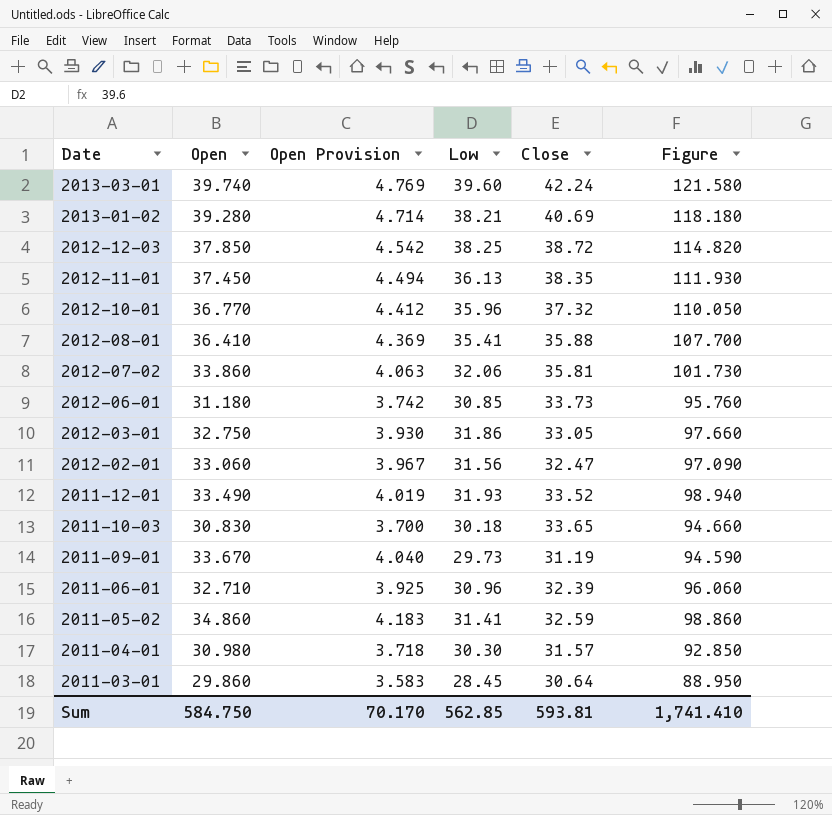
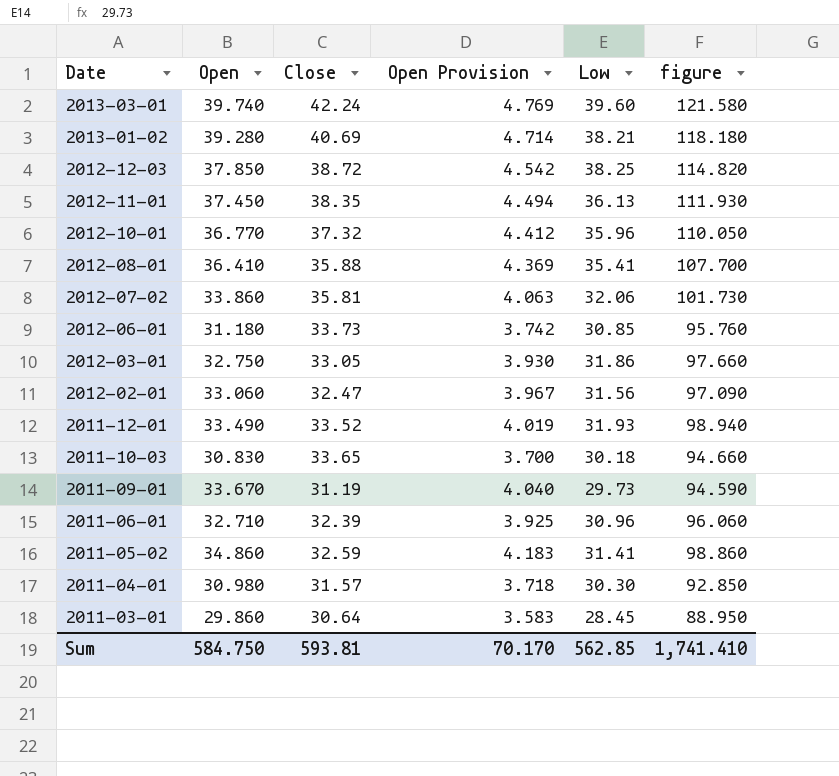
column Close | position: 5 -> 3
column name: Figure -> figure

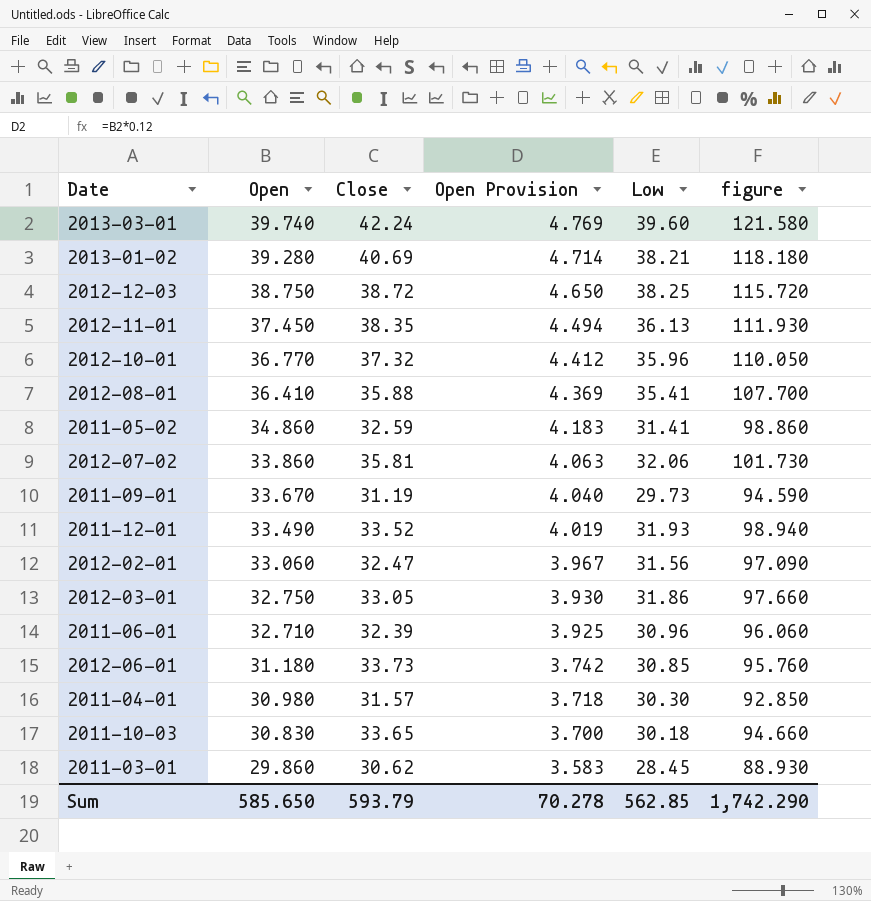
row order: Date descending -> Open descending
2012-12-03 | Open: 37.850 -> 38.750
2012-12-03 | Open Provision: 4.542 -> 4.650
2012-12-03 | figure: 114.820 -> 115.720
2011-03-01 | Close: 30.64 -> 30.62
2011-03-01 | figure: 88.950 -> 88.930
Sum | Open: 584.750 -> 585.650
Sum | Close: 593.81 -> 593.79
Sum | Open Provision: 70.170 -> 70.278
Sum | figure: 1,741.410 -> 1,742.290

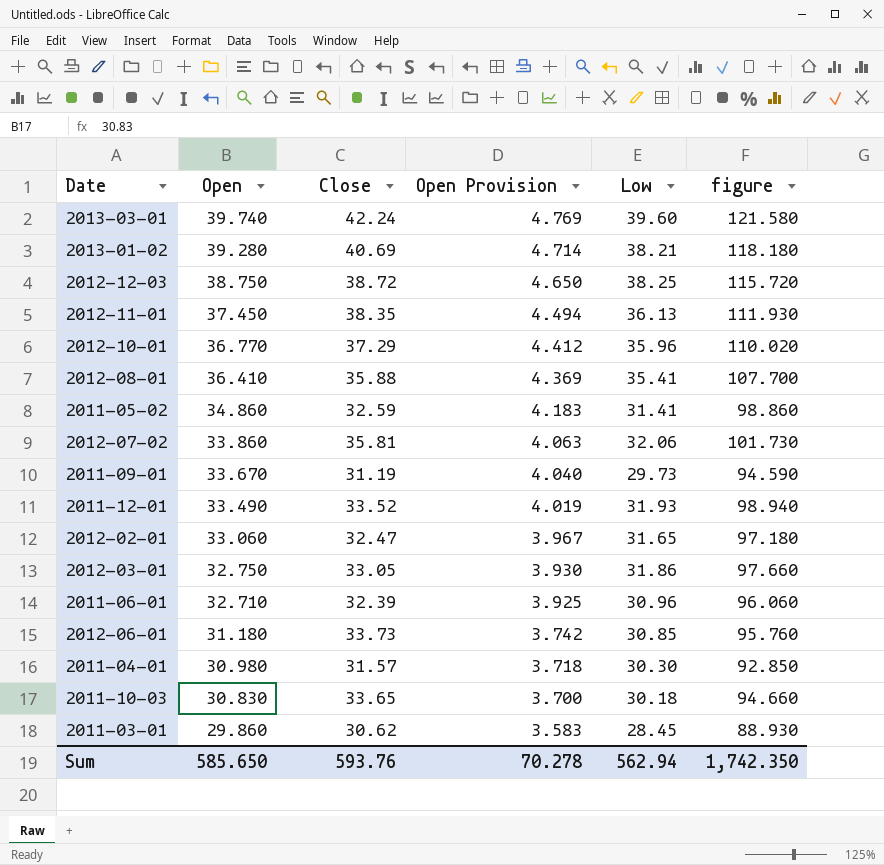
2012-10-01 | Close: 37.32 -> 37.29
2012-10-01 | figure: 110.050 -> 110.020
2012-02-01 | Low: 31.56 -> 31.65
2012-02-01 | figure: 97.090 -> 97.180
Sum | Close: 593.79 -> 593.76
Sum | Low: 562.85 -> 562.94
Sum | figure: 1,742.290 -> 1,742.350

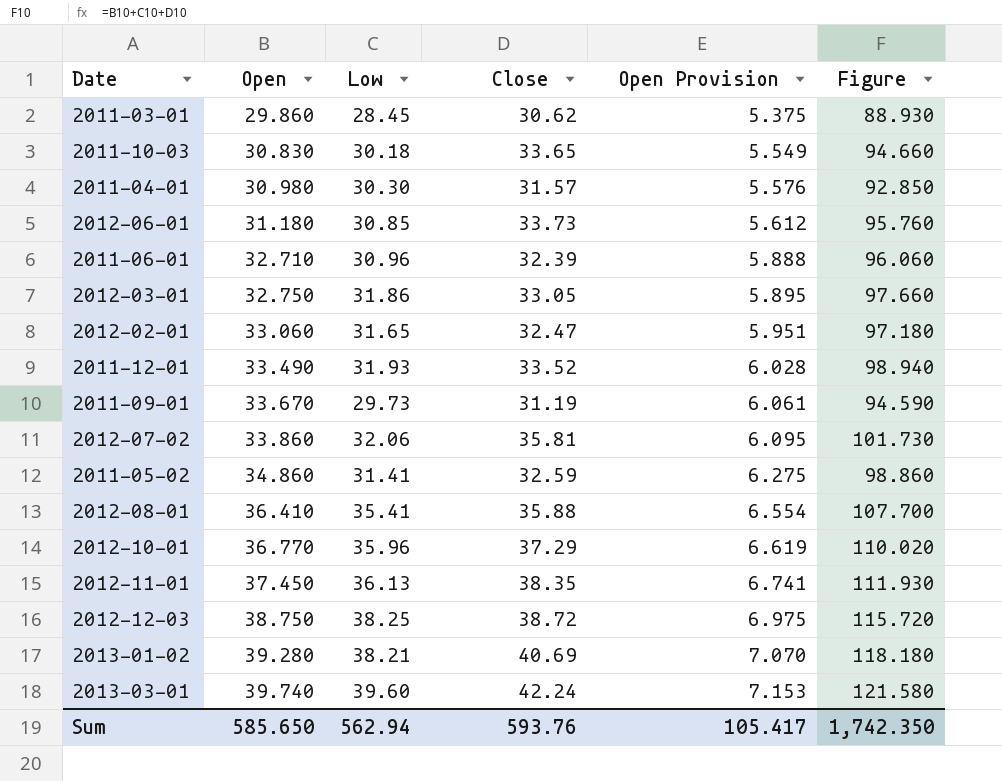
row order: Open descending -> Open ascending
column Low | position: 5 -> 3
column Open Provision | formula: [Open] * 0.12 -> [Open] * 0.18
column name: figure -> Figure
Sum | Open Provision: 70.278 -> 105.417

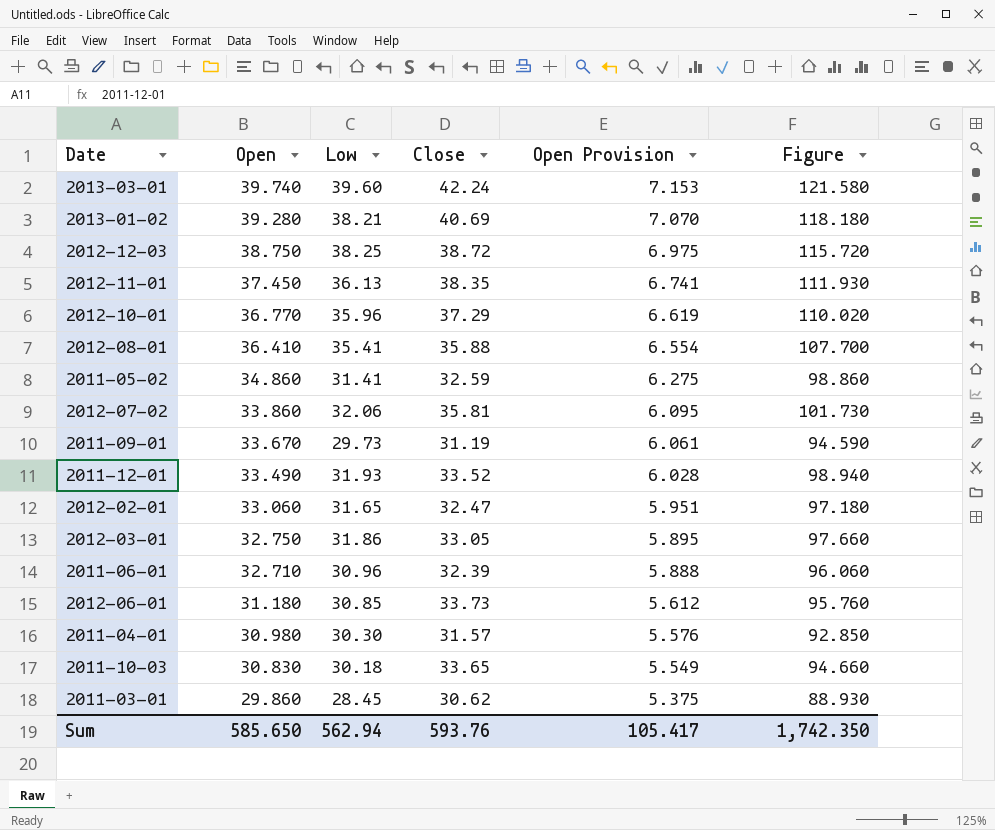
row order: Open ascending -> Open descending

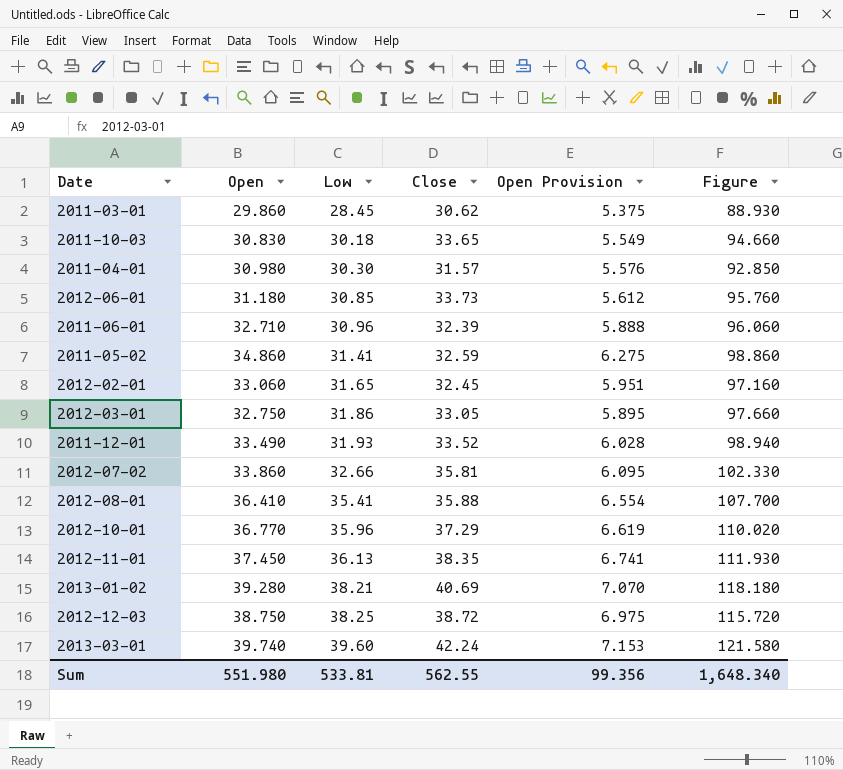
row order: Open descending -> Low ascending
row 2011-09-01: 33.670 | 29.73 | 31.19 | 6.061 | 94.590 -> none
2012-02-01 | Close: 32.47 -> 32.45
2012-02-01 | Figure: 97.180 -> 97.160
2012-07-02 | Low: 32.06 -> 32.66
2012-07-02 | Figure: 101.730 -> 102.330
Sum | Open: 585.650 -> 551.980
Sum | Low: 562.94 -> 533.81
Sum | Close: 593.76 -> 562.55
Sum | Open Provision: 105.417 -> 99.356
Sum | Figure: 1,742.350 -> 1,648.340

